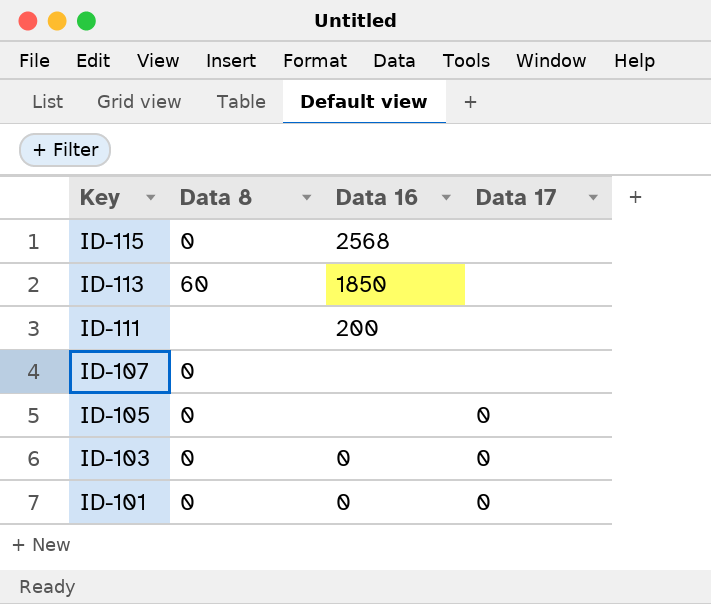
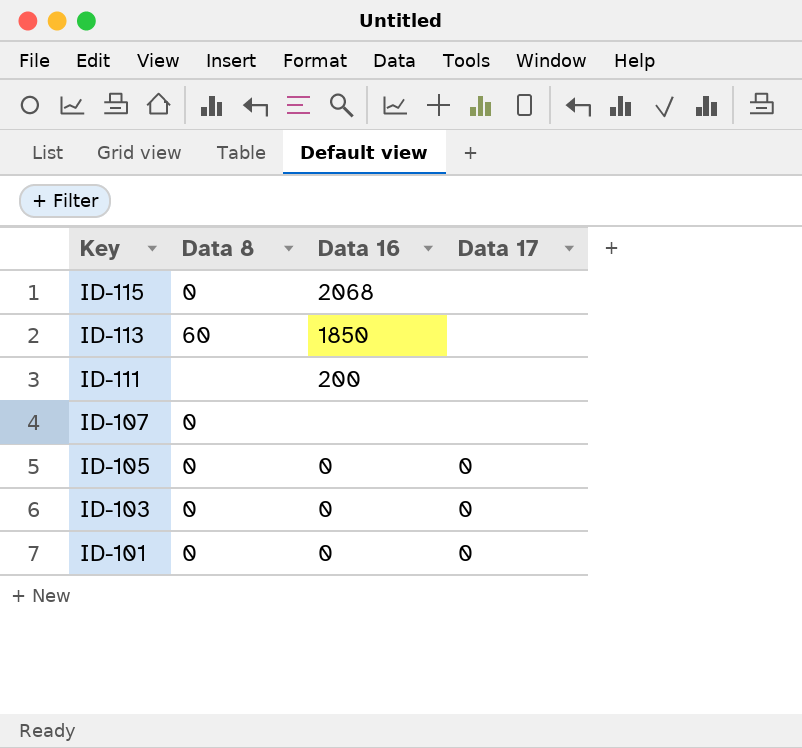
ID-115 | Data 16: 2568 -> 2068
ID-105 | Data 16: none -> 0

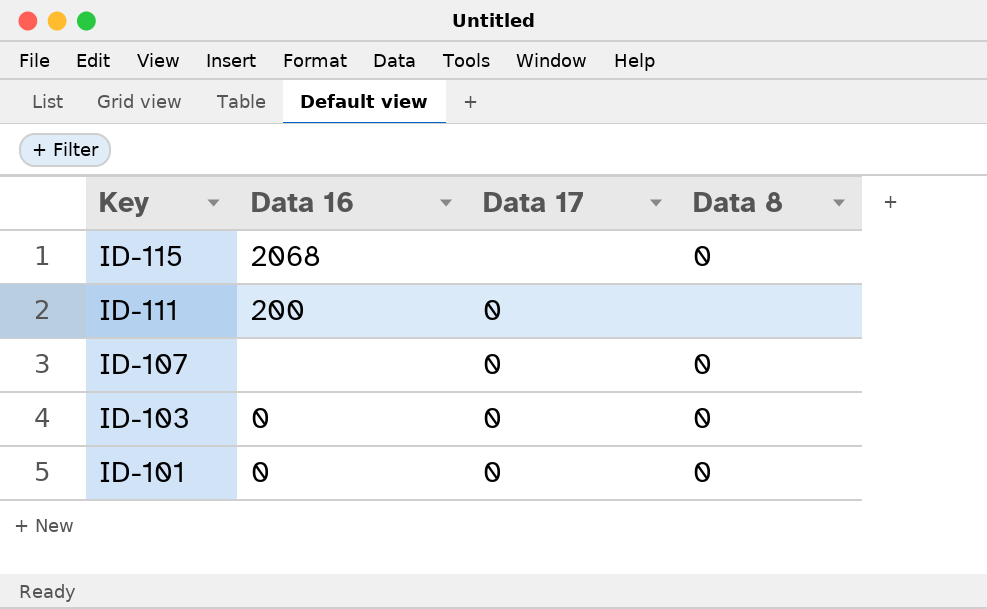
column Data 8 | position: 2 -> 4
row ID-113: 60 | 1850 | none -> none
row ID-105: 0 | 0 | 0 -> none
ID-111 | Data 17: none -> 0
ID-107 | Data 17: none -> 0

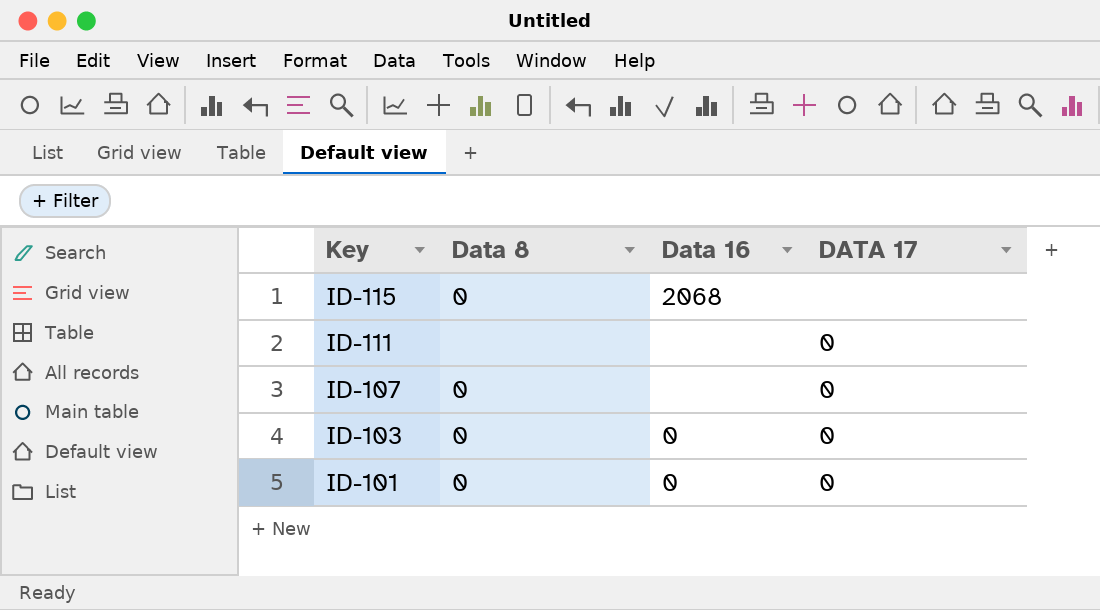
column Data 8 | position: 4 -> 2
column name: Data 17 -> DATA 17
ID-111 | Data 16: 200 -> none

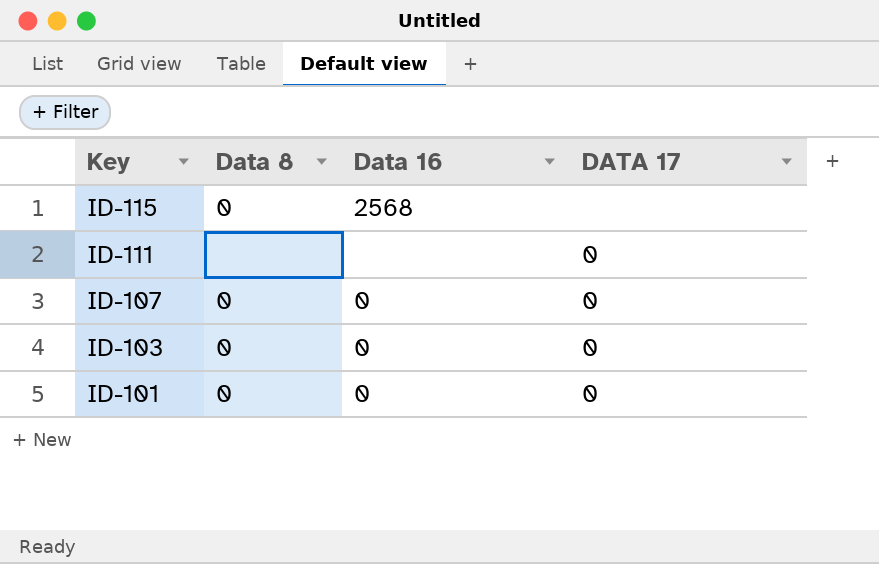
ID-115 | Data 16: 2068 -> 2568
ID-107 | Data 16: none -> 0

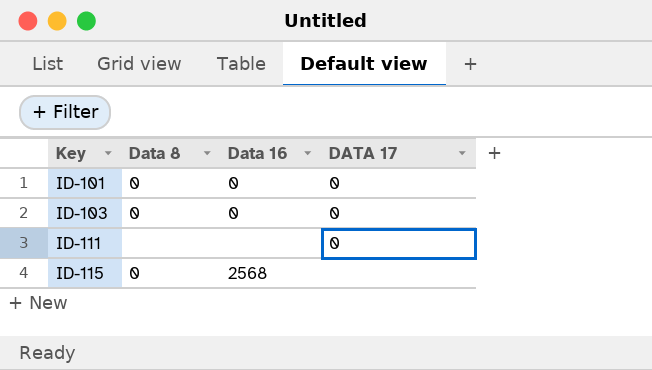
row order: Key descending -> Key ascending
row ID-107: 0 | 0 | 0 -> none

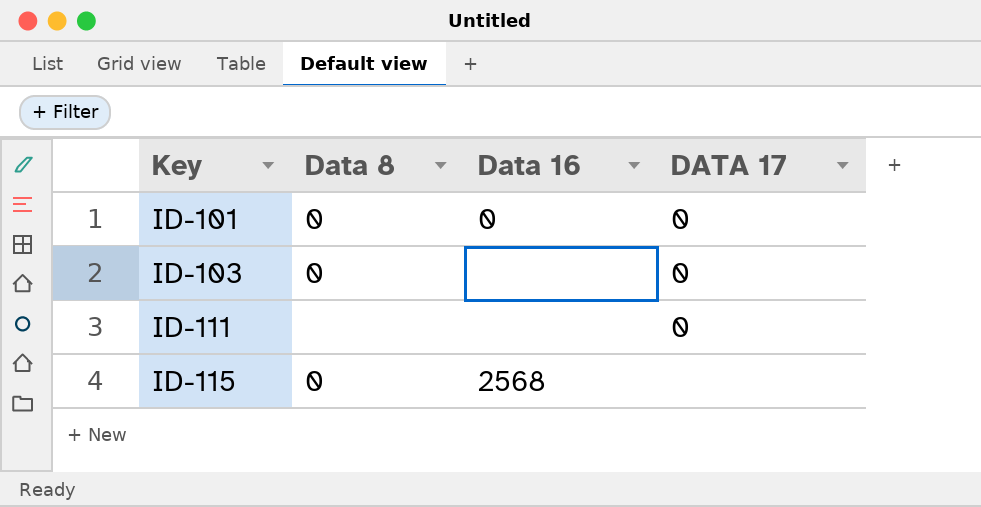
ID-103 | Data 16: 0 -> none

